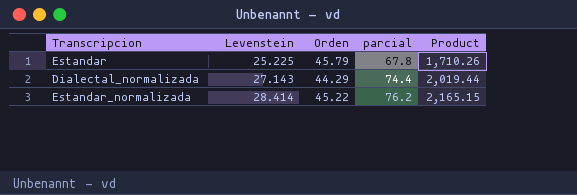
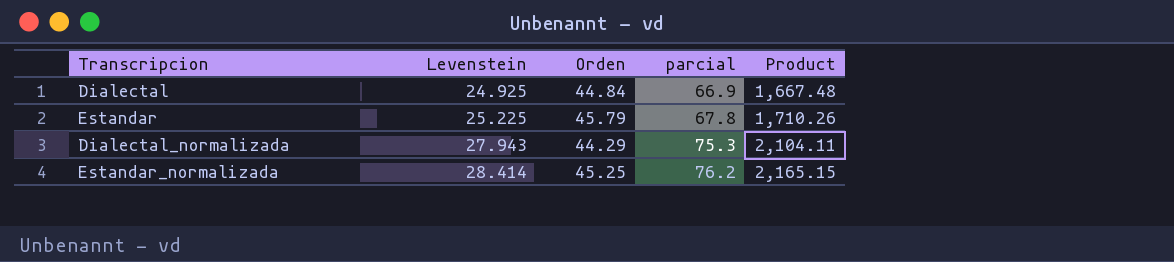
row Dialectal: none -> 24.925 | 44.84 | 66.9 | 1,667.48
Dialectal_normalizada | Levenstein: 27.143 -> 27.943
Dialectal_normalizada | parcial: 74.4 -> 75.3
Dialectal_normalizada | Product: 2,019.44 -> 2,104.11
Estandar_normalizada | Orden: 45.22 -> 45.25

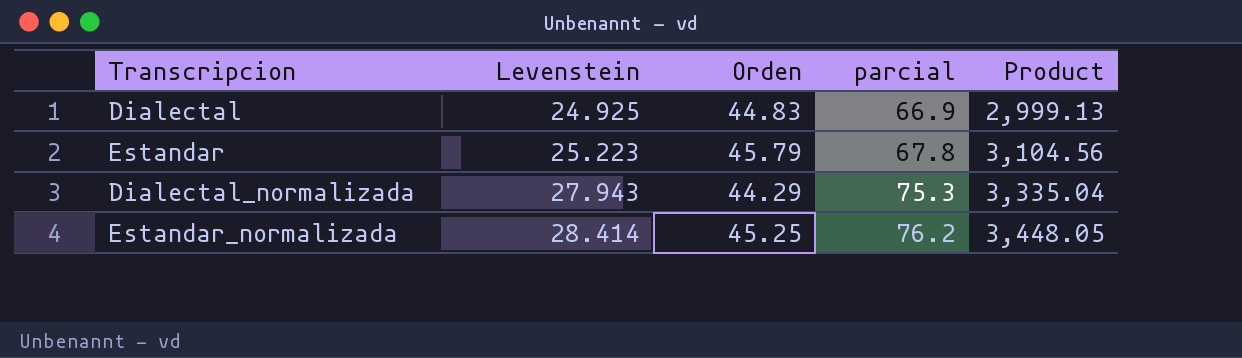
column Product | formula: [Levenstein] * [parcial] -> [Orden] * [parcial]
Dialectal | Orden: 44.84 -> 44.83
Estandar | Levenstein: 25.225 -> 25.223

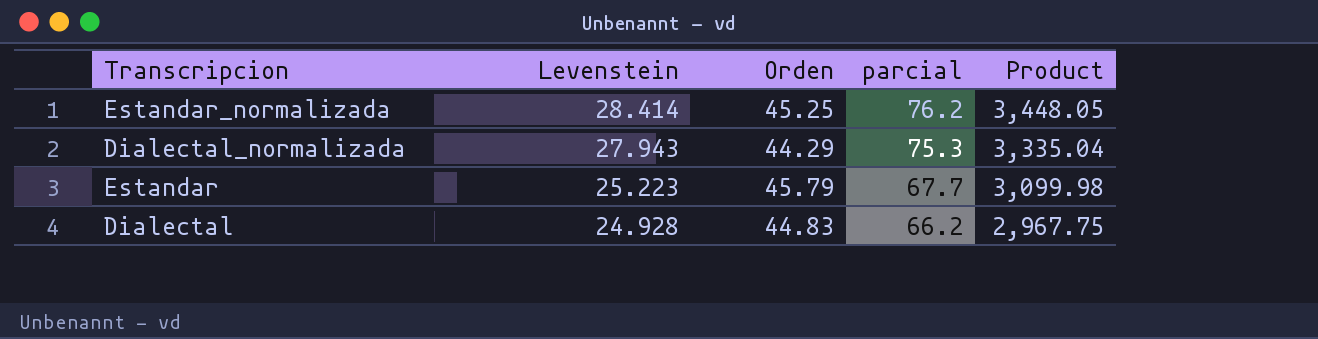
row order: Levenstein ascending -> Levenstein descending
Estandar | parcial: 67.8 -> 67.7
Estandar | Product: 3,104.56 -> 3,099.98
Dialectal | Levenstein: 24.925 -> 24.928
Dialectal | parcial: 66.9 -> 66.2
Dialectal | Product: 2,999.13 -> 2,967.75

